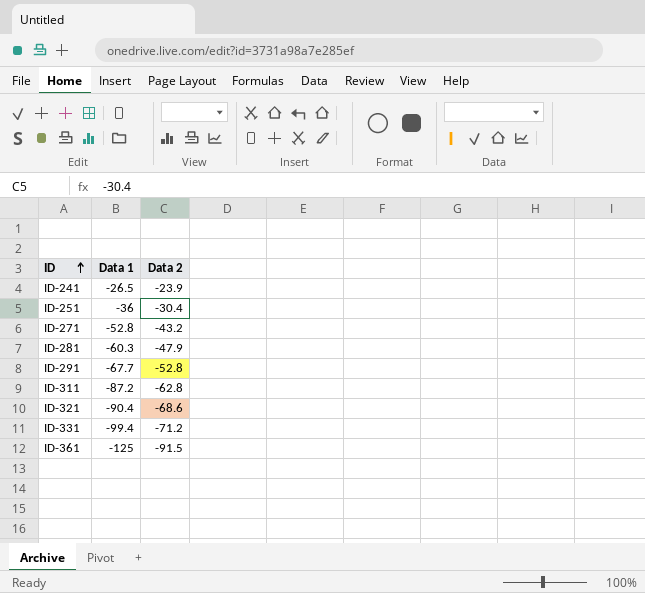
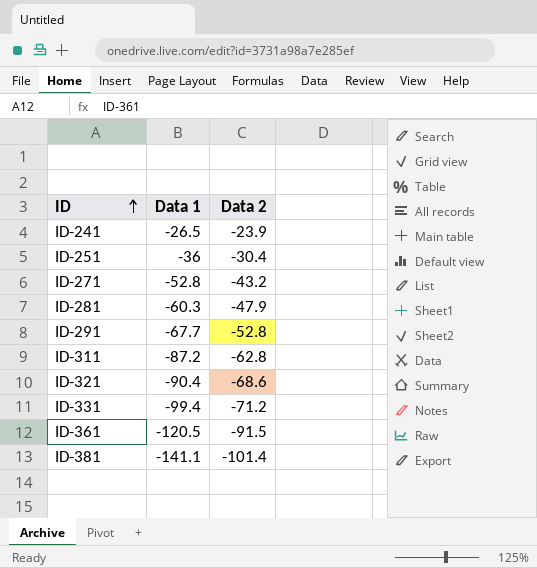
ID-361 | Data 1: -125 -> -120.5
row ID-381: none -> -141.1 | -101.4

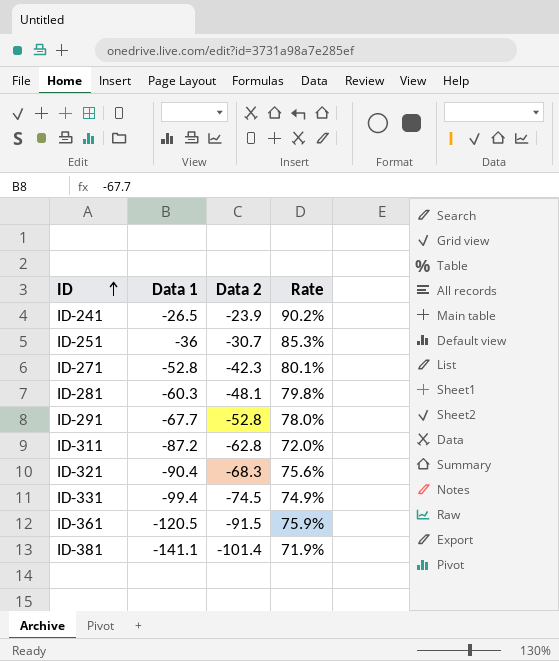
column Rate | formula: none -> [Data 2] / [Data 1]
ID-251 | Data 2: -30.4 -> -30.7
ID-271 | Data 2: -43.2 -> -42.3
ID-281 | Data 2: -47.9 -> -48.1
ID-321 | Data 2: -68.6 -> -68.3
ID-331 | Data 2: -71.2 -> -74.5

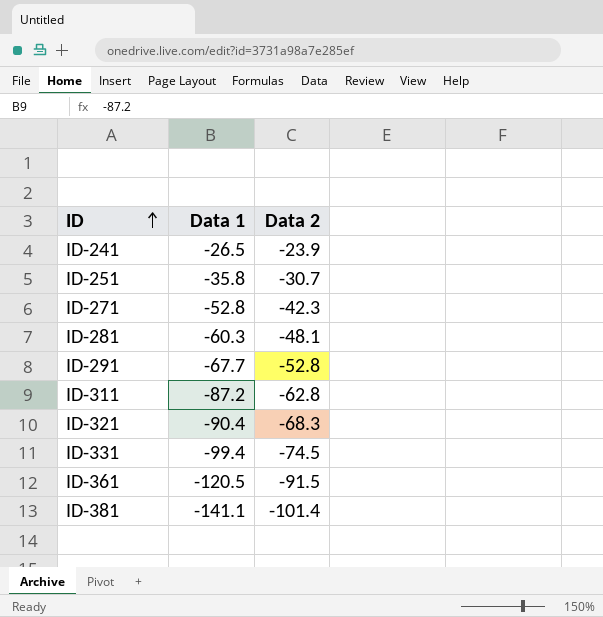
column Rate | formula: [Data 2] / [Data 1] -> none
ID-251 | Data 1: -36 -> -35.8

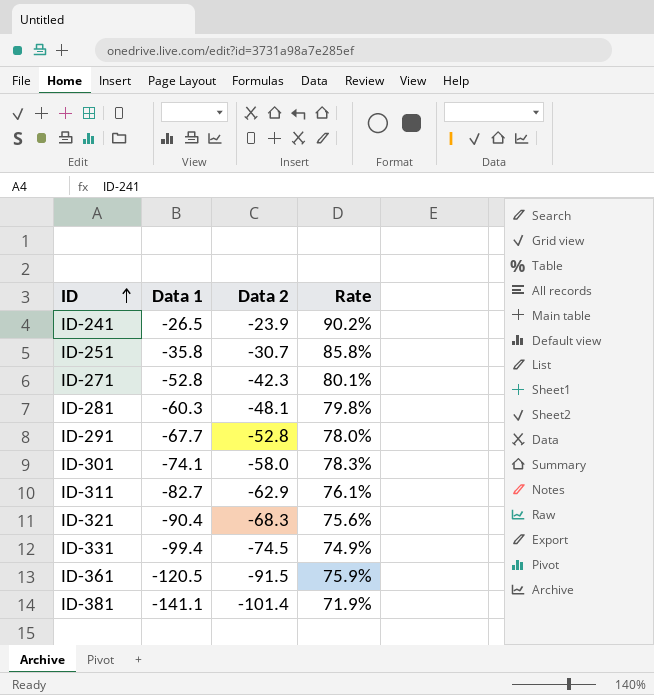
column Rate | formula: none -> [Data 2] / [Data 1]
row ID-301: none -> -74.1 | -58.0 | 78.3%
ID-311 | Data 1: -87.2 -> -82.7
ID-311 | Data 2: -62.8 -> -62.9

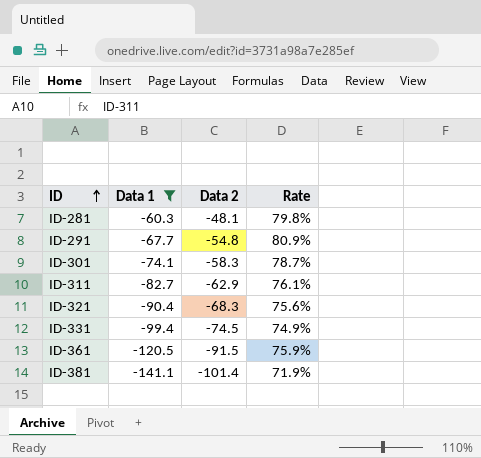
filter: none -> Data 1 <= -60.3
ID-291 | Data 2: -52.8 -> -54.8
ID-291 | Rate: 78.0% -> 80.9%
ID-301 | Data 2: -58.0 -> -58.3
ID-301 | Rate: 78.3% -> 78.7%

